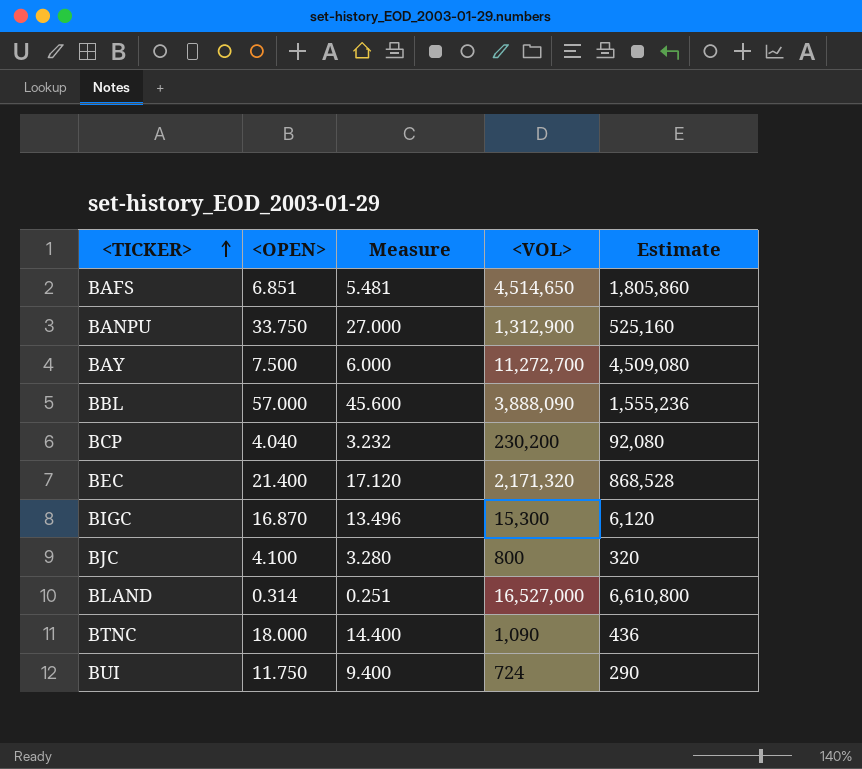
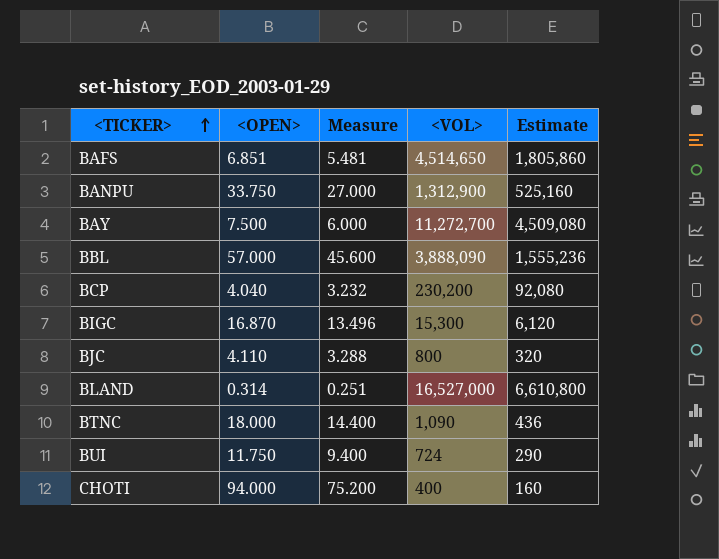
row BEC: 21.400 | 17.120 | 2,171,320 | 868,528 -> none
BJC | <OPEN>: 4.100 -> 4.110
BJC | Measure: 3.280 -> 3.288
row CHOTI: none -> 94.000 | 75.200 | 400 | 160

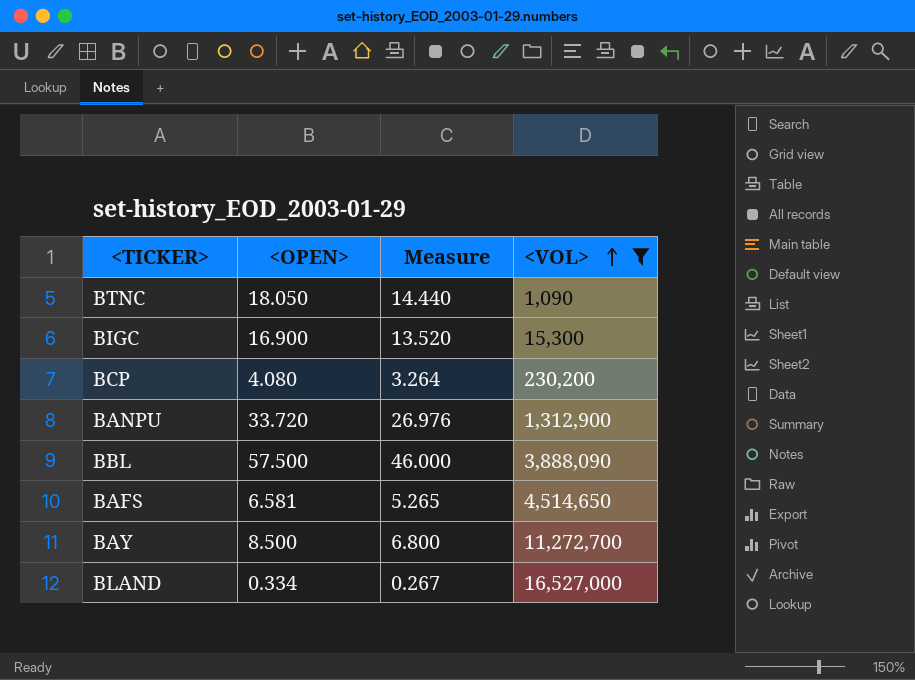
filter: none -> <VOL> >= 1,090
row order: <TICKER> ascending -> <VOL> ascending
column Estimate | formula: [<VOL>] * 0.4 -> none
BTNC | <OPEN>: 18.000 -> 18.050
BTNC | Measure: 14.400 -> 14.440
BIGC | <OPEN>: 16.870 -> 16.900
BIGC | Measure: 13.496 -> 13.520
BCP | <OPEN>: 4.040 -> 4.080
BCP | Measure: 3.232 -> 3.264
BANPU | <OPEN>: 33.750 -> 33.720
BANPU | Measure: 27.000 -> 26.976
BBL | <OPEN>: 57.000 -> 57.500
BBL | Measure: 45.600 -> 46.000
BAFS | <OPEN>: 6.851 -> 6.581
BAFS | Measure: 5.481 -> 5.265
BAY | <OPEN>: 7.500 -> 8.500
BAY | Measure: 6.000 -> 6.800
BLAND | <OPEN>: 0.314 -> 0.334
BLAND | Measure: 0.251 -> 0.267

